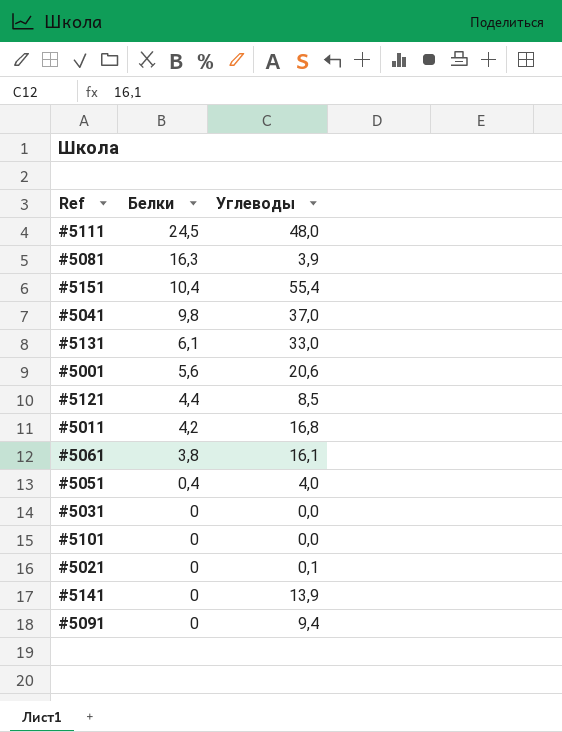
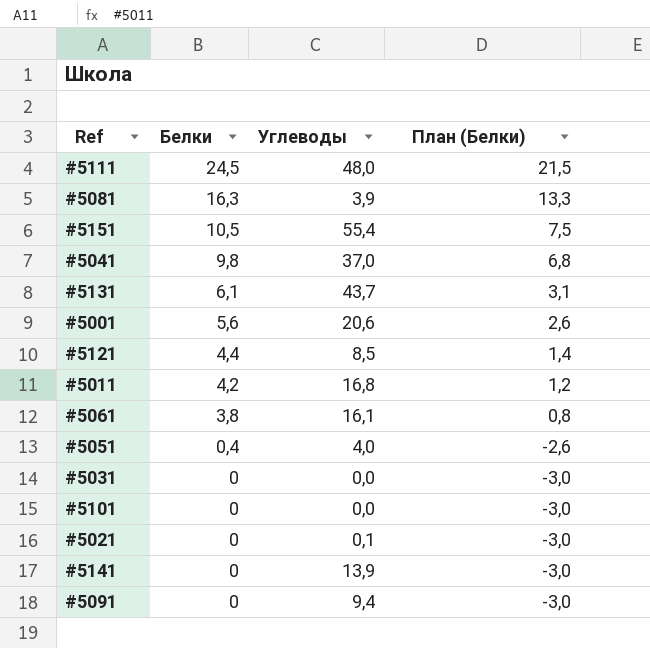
column План (Белки) | formula: none -> [Белки] - 3
#5151 | Белки: 10,4 -> 10,5
#5131 | Углеводы: 33,0 -> 43,7

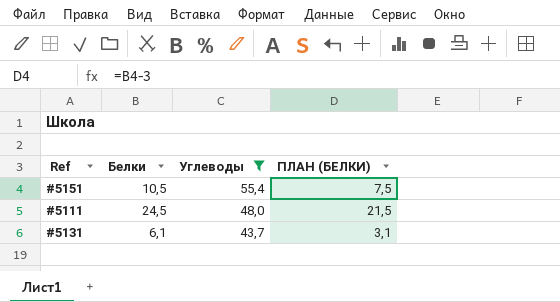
filter: none -> Углеводы >= 43,7
row order: Белки descending -> Углеводы descending
column name: План (Белки) -> ПЛАН (БЕЛКИ)

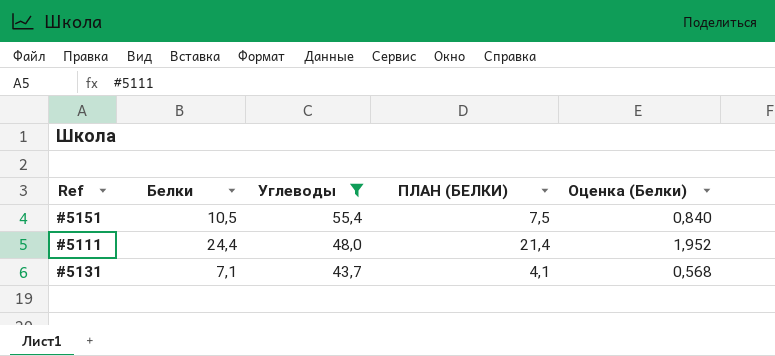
column Оценка (Белки) | formula: none -> [Белки] * 0,08
#5111 | Белки: 24,5 -> 24,4
#5111 | ПЛАН (БЕЛКИ): 21,5 -> 21,4
#5131 | Белки: 6,1 -> 7,1
#5131 | ПЛАН (БЕЛКИ): 3,1 -> 4,1

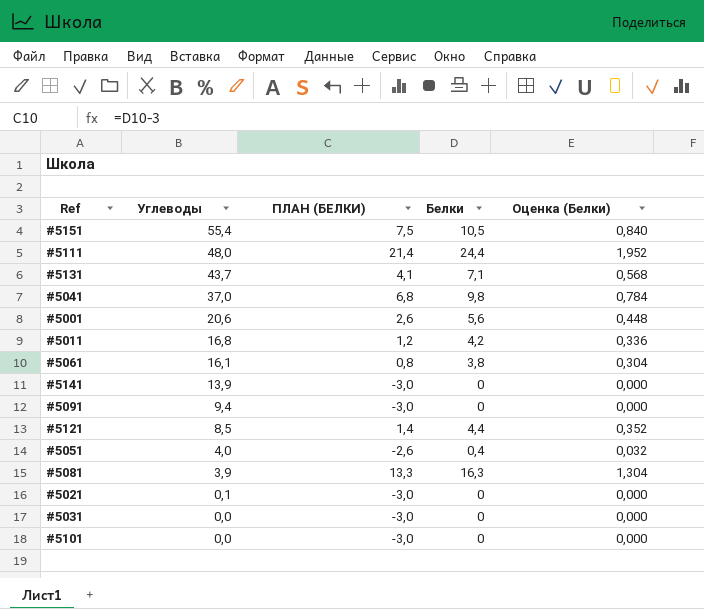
filter: Углеводы >= 43,7 -> none
column Белки | position: 2 -> 4

